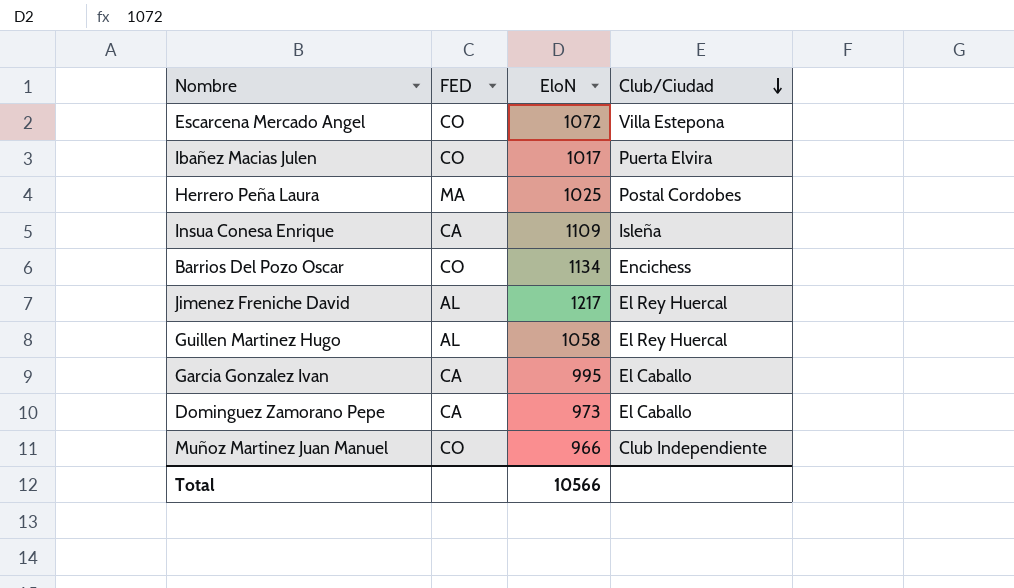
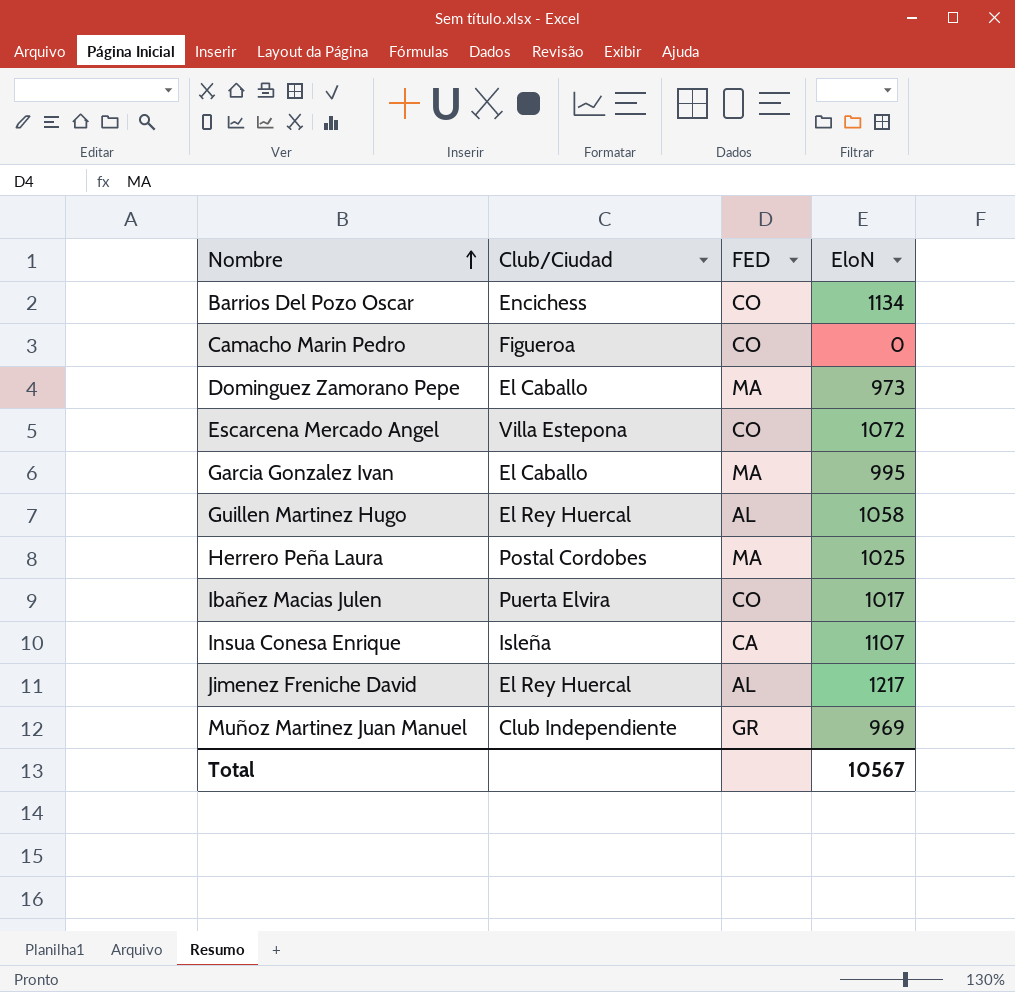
row order: Club/Ciudad descending -> Nombre ascending
column Club/Ciudad | position: 4 -> 2
row Camacho Marin Pedro: none -> Figueroa | CO | 0
Dominguez Zamorano Pepe | FED: CA -> MA
Garcia Gonzalez Ivan | FED: CA -> MA
Insua Conesa Enrique | EloN: 1109 -> 1107
Muñoz Martinez Juan Manuel | FED: CO -> GR
Muñoz Martinez Juan Manuel | EloN: 966 -> 969
Total | EloN: 10566 -> 10567

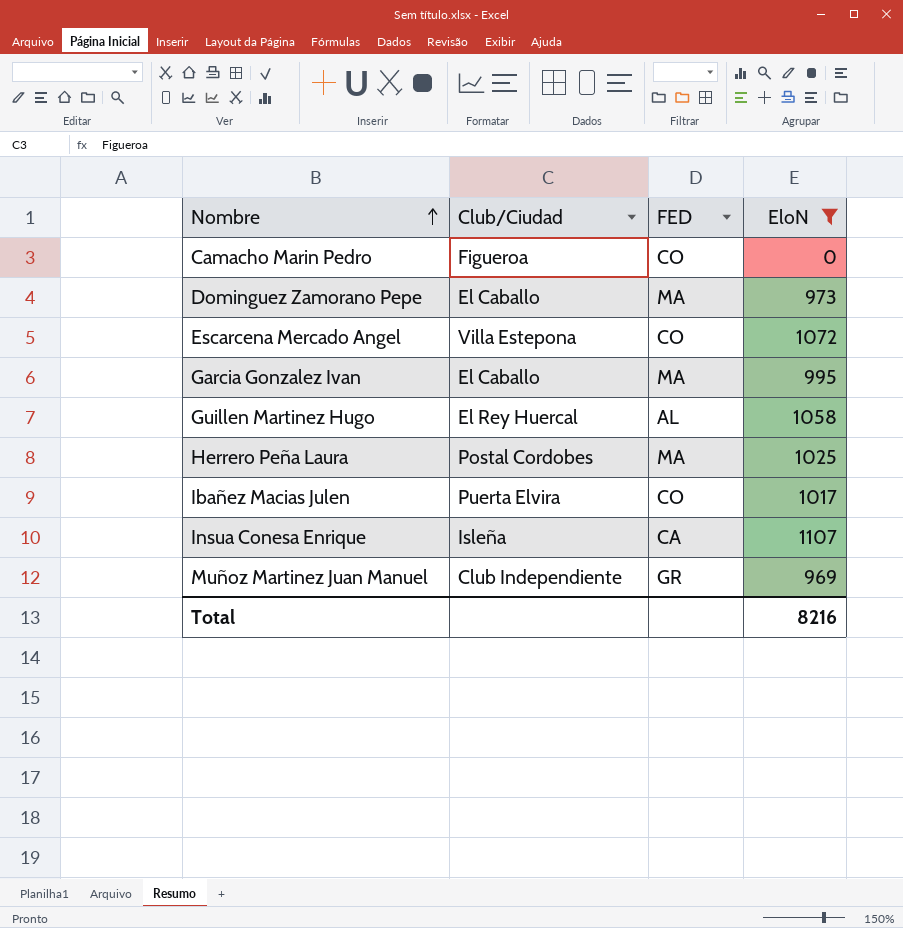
filter: none -> EloN <= 1107
Total | EloN: 10567 -> 8216

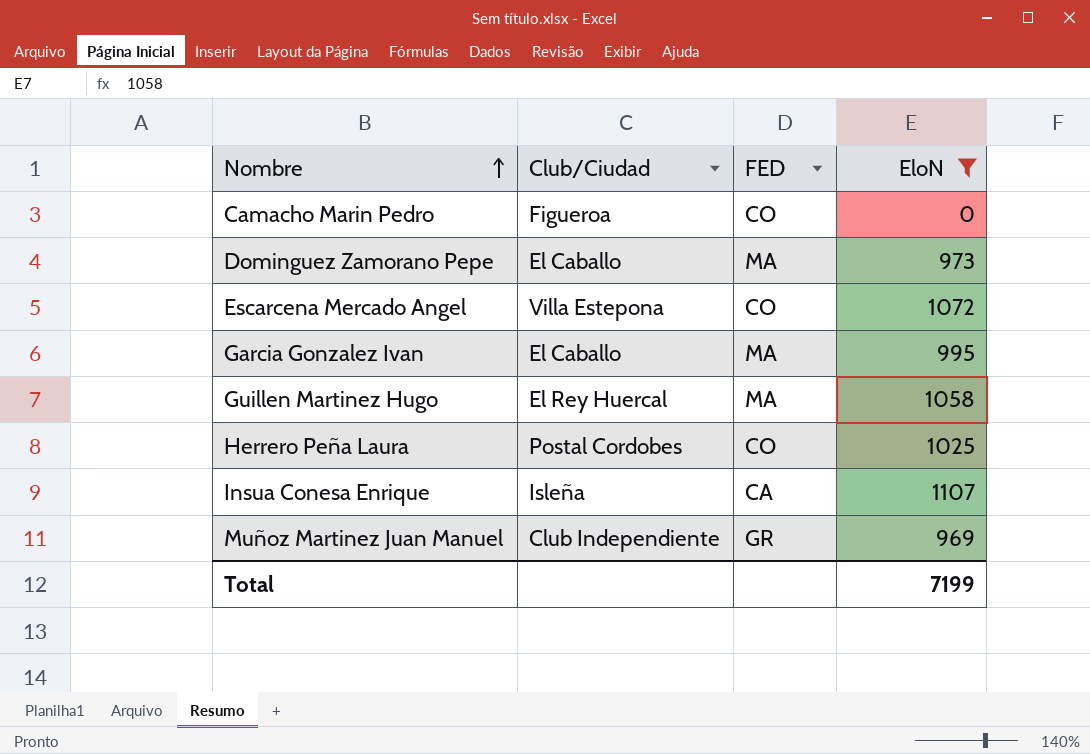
row Ibañez Macias Julen: Puerta Elvira | CO | 1017 -> none
Guillen Martinez Hugo | FED: AL -> MA
Herrero Peña Laura | FED: MA -> CO
Total | EloN: 8216 -> 7199

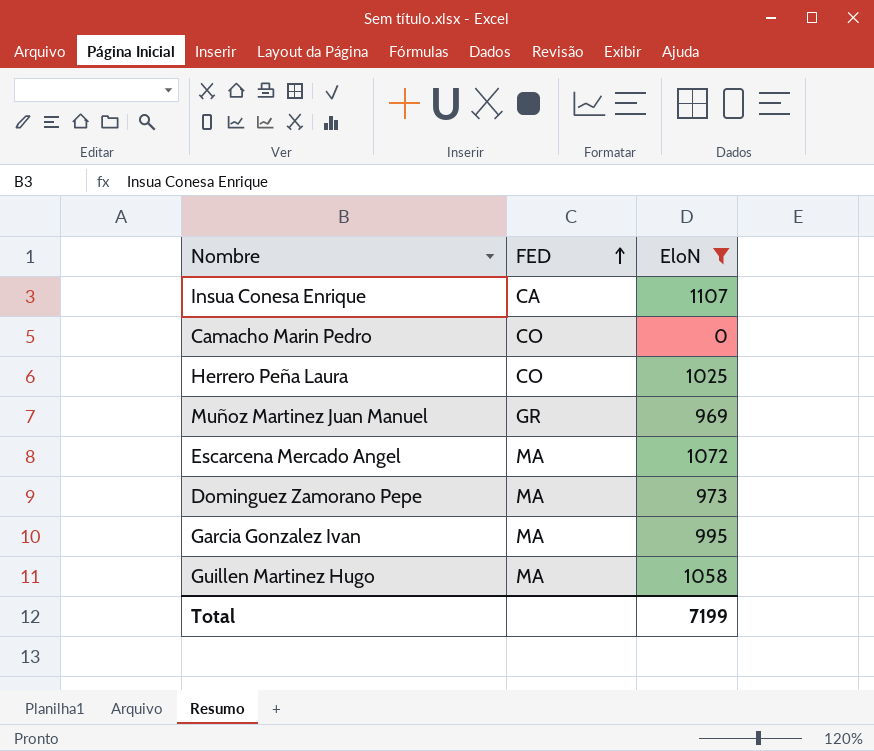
row order: Nombre ascending -> FED ascending
column Club/Ciudad | position: 2 -> none
Escarcena Mercado Angel | FED: CO -> MA

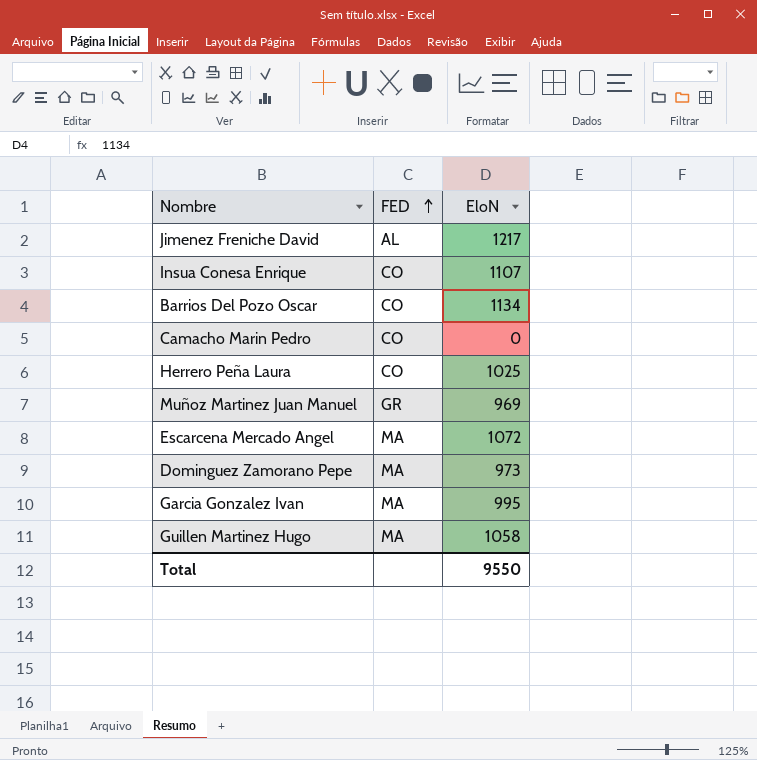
filter: EloN <= 1107 -> none
Insua Conesa Enrique | FED: CA -> CO
Total | EloN: 7199 -> 9550

